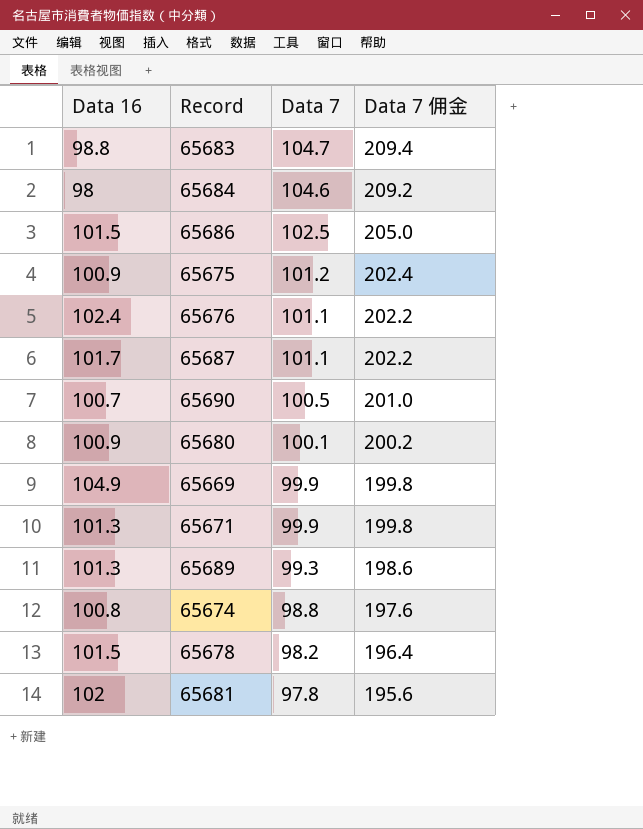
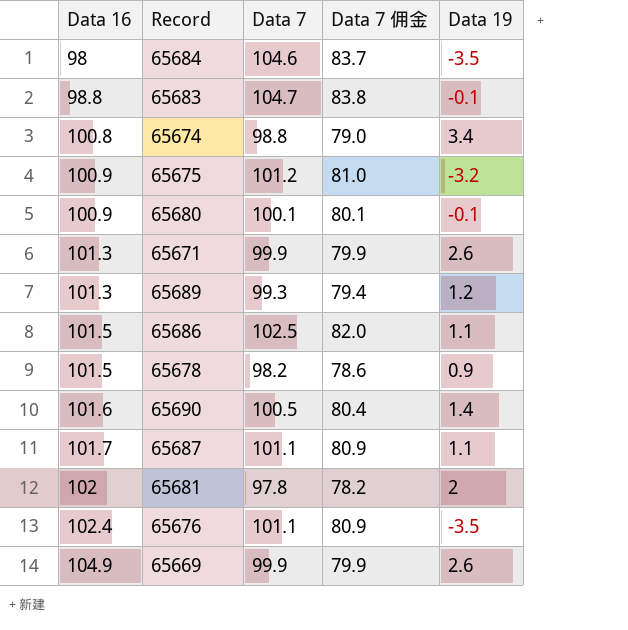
row order: Data 7 descending -> Data 16 ascending
column Data 7 佣金 | formula: [Data 7] * 2 -> [Data 7] * 0.8
column Data 19 | position: none -> 5
65690 | Data 16: 100.7 -> 101.6

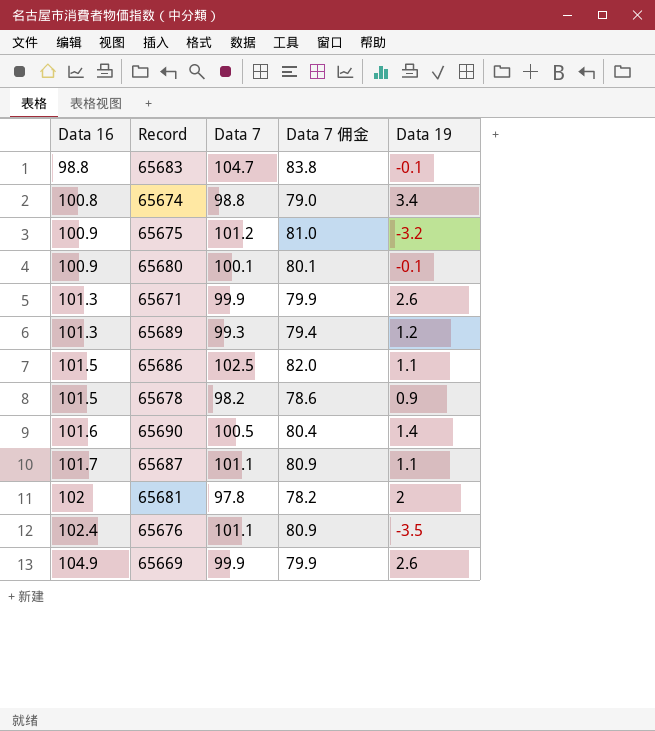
row 65684: 98 | 104.6 | 83.7 | -3.5 -> none

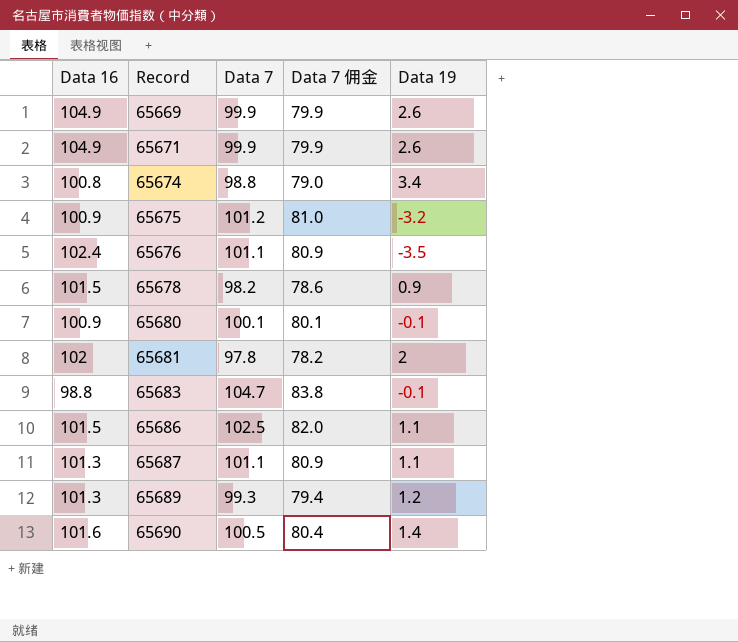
row order: Data 16 ascending -> Record ascending
65671 | Data 16: 101.3 -> 104.9
65687 | Data 16: 101.7 -> 101.3

